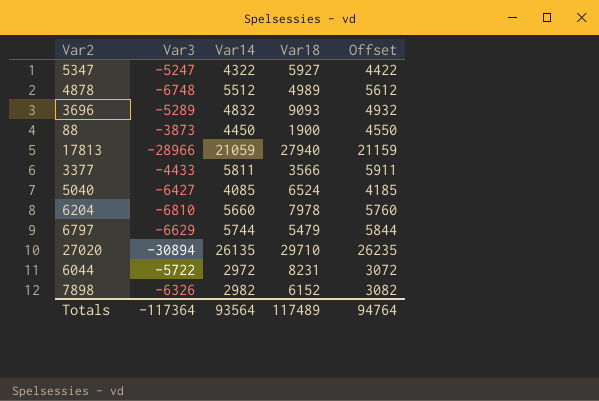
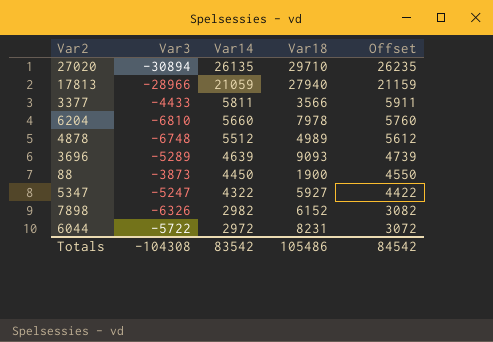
row order: none -> Var14 descending
row 5040: -6427 | 4085 | 6524 | 4185 -> none
row 6797: -6629 | 5744 | 5479 | 5844 -> none
3696 | Var14: 4832 -> 4639
3696 | Offset: 4932 -> 4739
Totals | Var3: -117364 -> -104308
Totals | Var14: 93564 -> 83542
Totals | Var18: 117489 -> 105486
Totals | Offset: 94764 -> 84542

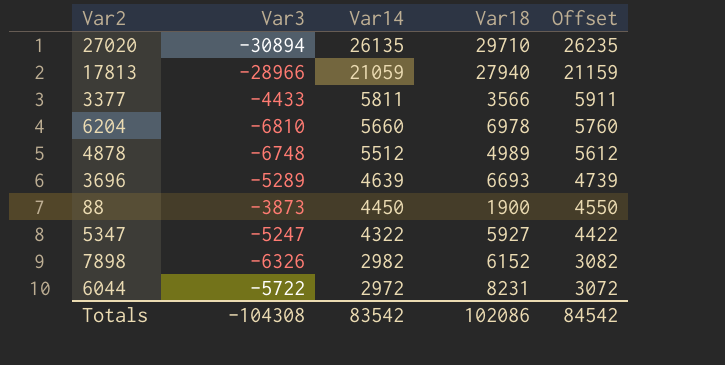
6204 | Var18: 7978 -> 6978
3696 | Var18: 9093 -> 6693
Totals | Var18: 105486 -> 102086

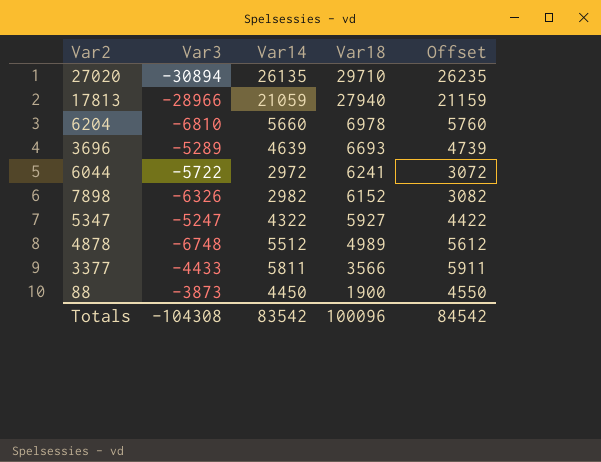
row order: Var14 descending -> Var18 descending
6044 | Var18: 8231 -> 6241
Totals | Var18: 102086 -> 100096

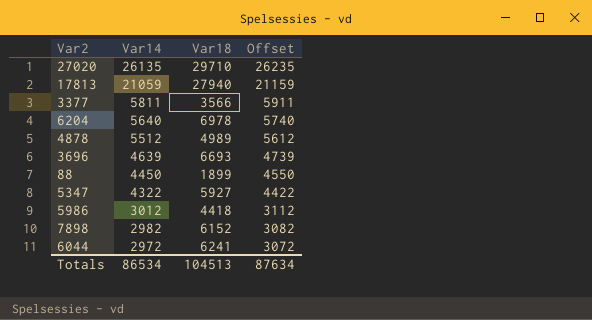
row order: Var18 descending -> Var14 descending
column Var3 | position: 2 -> none
6204 | Var14: 5660 -> 5640
6204 | Offset: 5760 -> 5740
88 | Var18: 1900 -> 1899
row 5986: none -> 3012 | 4418 | 3112
Totals | Var14: 83542 -> 86534
Totals | Var18: 100096 -> 104513
Totals | Offset: 84542 -> 87634

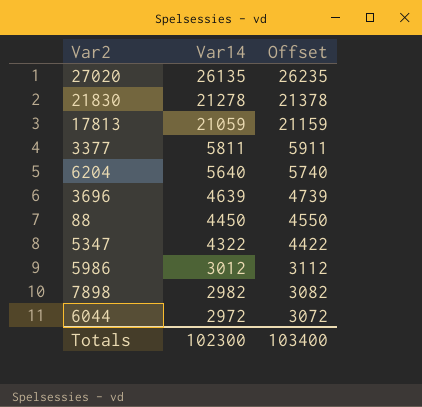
column Var18 | position: 3 -> none
row 4878: 5512 | 4989 | 5612 -> none
row 21830: none -> 21278 | 21378
Totals | Var14: 86534 -> 102300
Totals | Offset: 87634 -> 103400

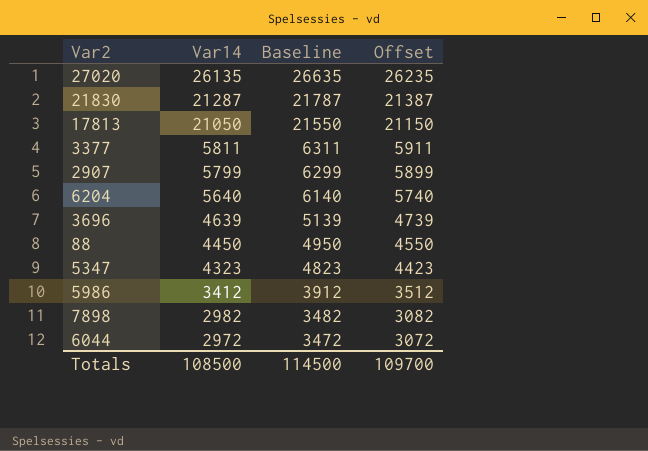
column Baseline | formula: none -> [Var14] + 500
21830 | Var14: 21278 -> 21287
21830 | Offset: 21378 -> 21387
17813 | Var14: 21059 -> 21050
17813 | Offset: 21159 -> 21150
row 2907: none -> 5799 | 6299 | 5899
5347 | Var14: 4322 -> 4323
5347 | Offset: 4422 -> 4423
5986 | Var14: 3012 -> 3412
5986 | Offset: 3112 -> 3512
Totals | Var14: 102300 -> 108500
Totals | Offset: 103400 -> 109700

